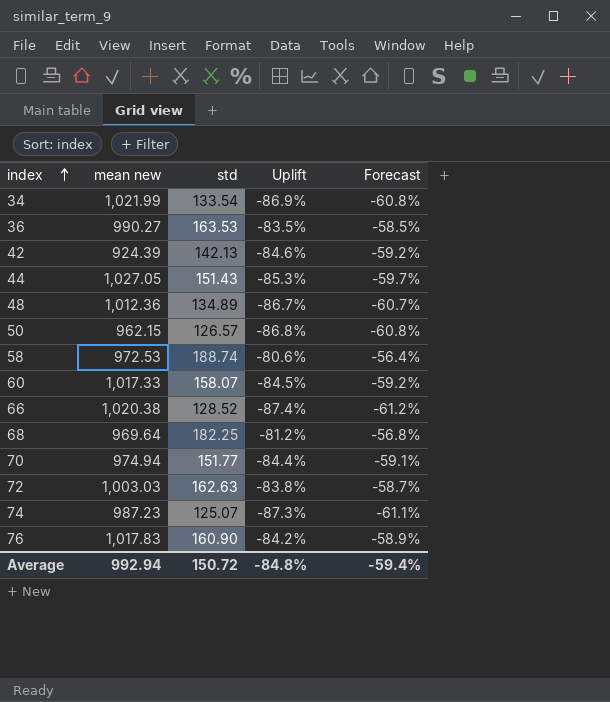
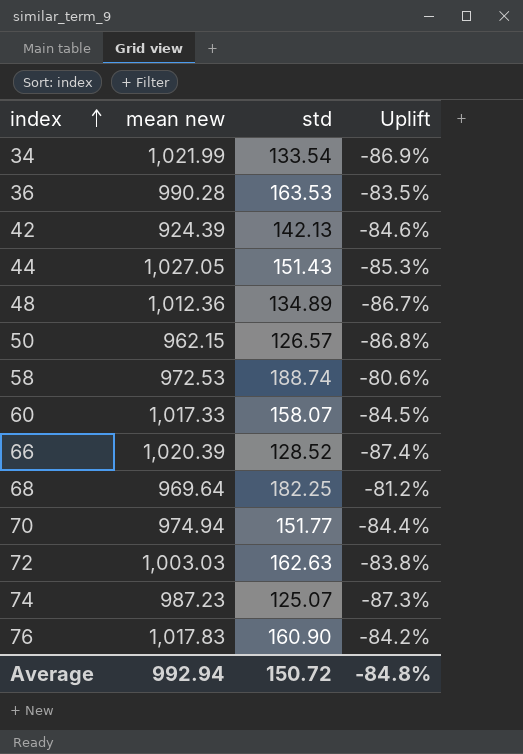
column Forecast | formula: [Uplift] * 0.7 -> none
36 | mean new: 990.27 -> 990.28
66 | mean new: 1,020.38 -> 1,020.39

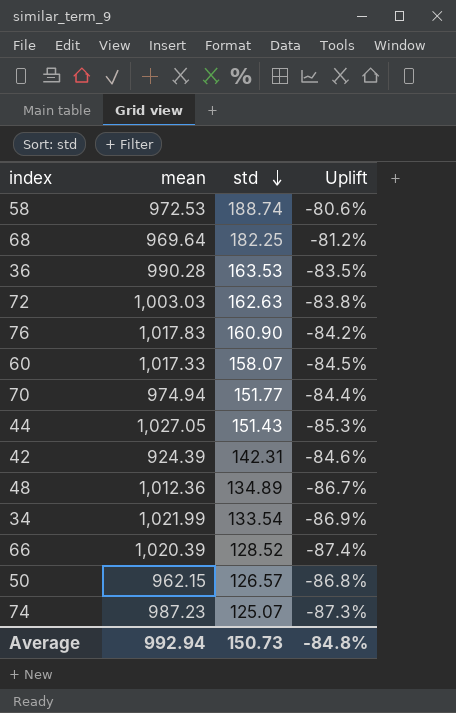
row order: index ascending -> std descending
column name: mean new -> mean
42 | std: 142.13 -> 142.31
Average | std: 150.72 -> 150.73

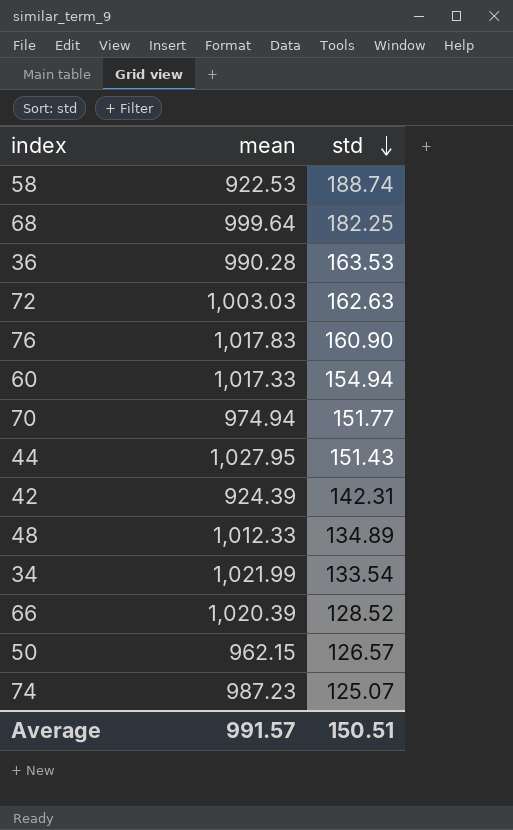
column Uplift | formula: ([std] - [mean]) / [mean] -> none
58 | mean: 972.53 -> 922.53
68 | mean: 969.64 -> 999.64
60 | std: 158.07 -> 154.94
44 | mean: 1,027.05 -> 1,027.95
48 | mean: 1,012.36 -> 1,012.33
Average | mean: 992.94 -> 991.57
Average | std: 150.73 -> 150.51

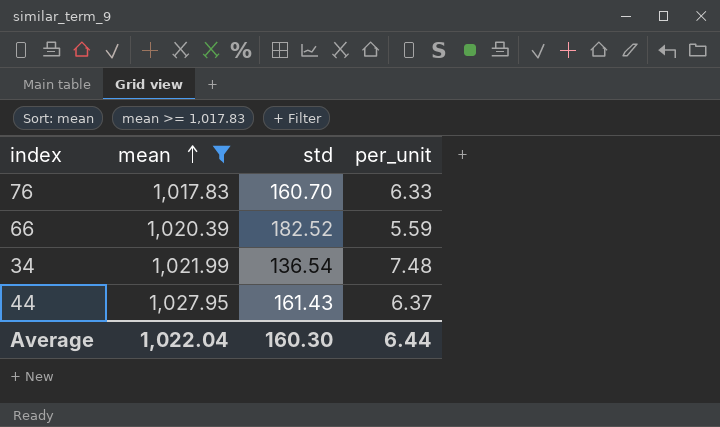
filter: none -> mean >= 1,017.83
row order: std descending -> mean ascending
column per_unit | formula: none -> [mean] / [std]
76 | std: 160.90 -> 160.70
66 | std: 128.52 -> 182.52
34 | std: 133.54 -> 136.54
44 | std: 151.43 -> 161.43
Average | mean: 991.57 -> 1,022.04
Average | std: 150.51 -> 160.30

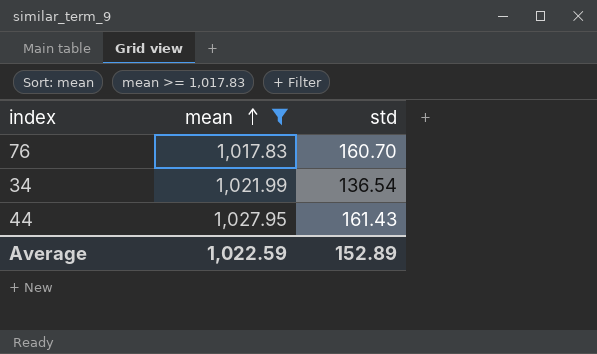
column per_unit | formula: [mean] / [std] -> none
row 66: 1,020.39 | 182.52 | 5.59 -> none
Average | mean: 1,022.04 -> 1,022.59
Average | std: 160.30 -> 152.89

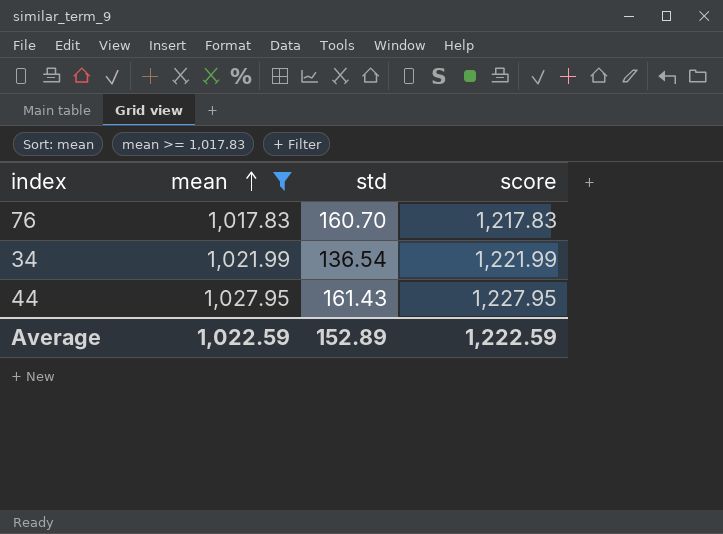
column score | formula: none -> [mean] + 200

